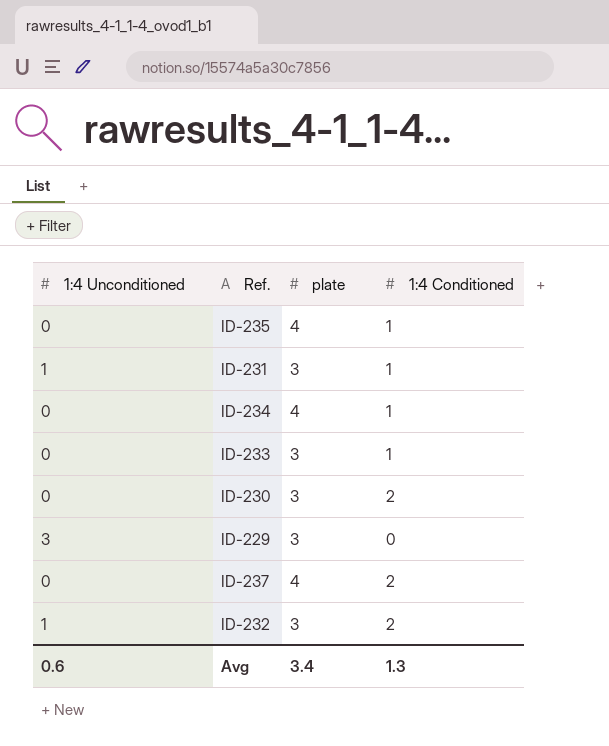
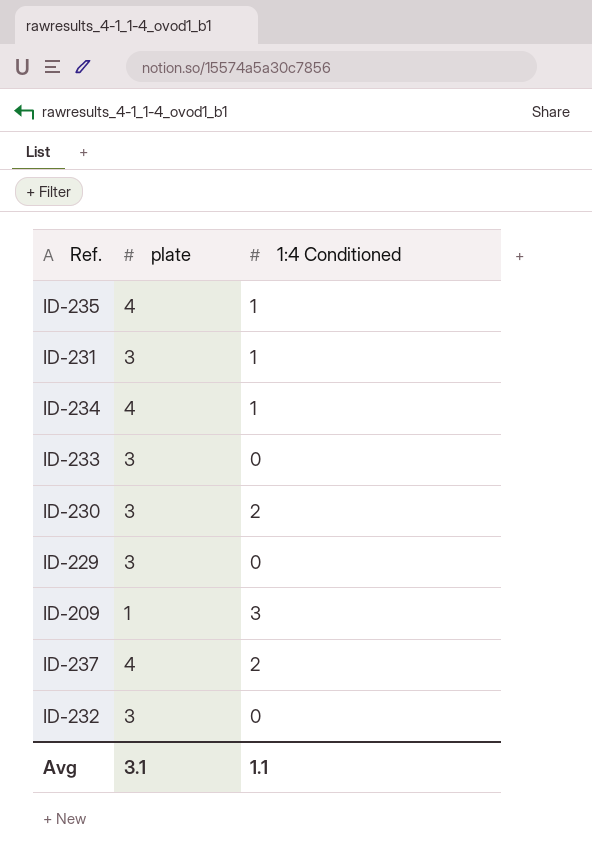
column 1:4 Unconditioned | position: 1 -> none
ID-233 | 1:4 Conditioned: 1 -> 0
row ID-209: none -> 1 | 3
ID-232 | 1:4 Conditioned: 2 -> 0
Avg | plate: 3.4 -> 3.1
Avg | 1:4 Conditioned: 1.3 -> 1.1

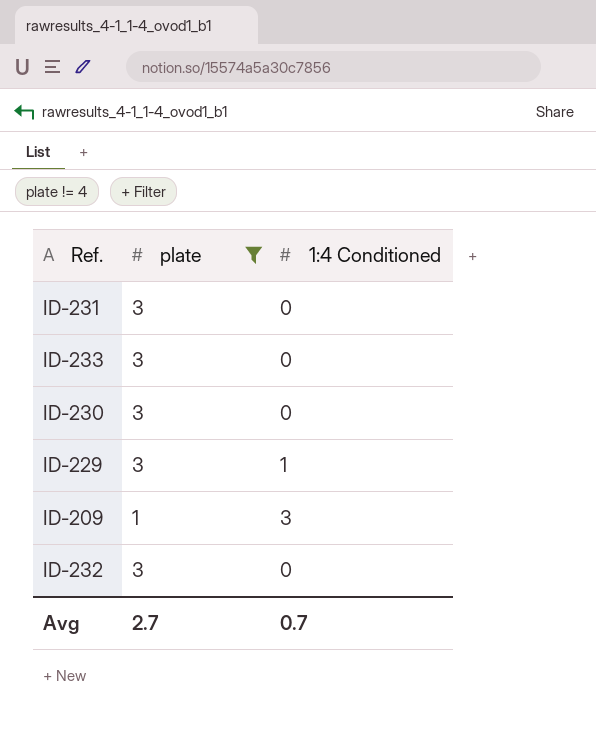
filter: none -> plate != 4
ID-231 | 1:4 Conditioned: 1 -> 0
ID-230 | 1:4 Conditioned: 2 -> 0
ID-229 | 1:4 Conditioned: 0 -> 1
Avg | plate: 3.1 -> 2.7
Avg | 1:4 Conditioned: 1.1 -> 0.7

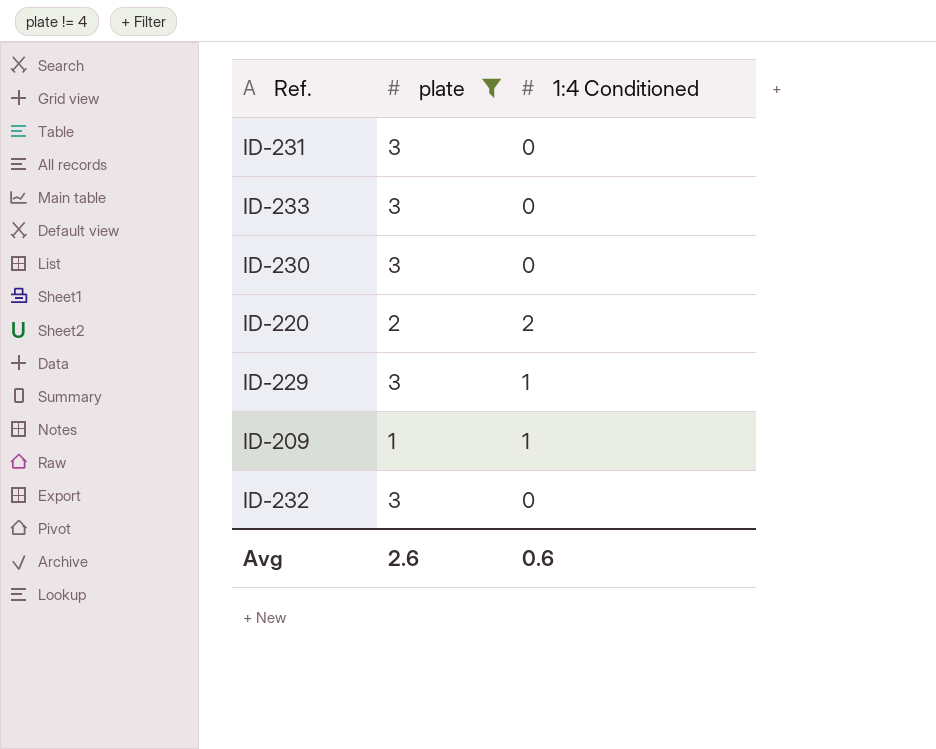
row ID-220: none -> 2 | 2
ID-209 | 1:4 Conditioned: 3 -> 1
Avg | plate: 2.7 -> 2.6
Avg | 1:4 Conditioned: 0.7 -> 0.6

